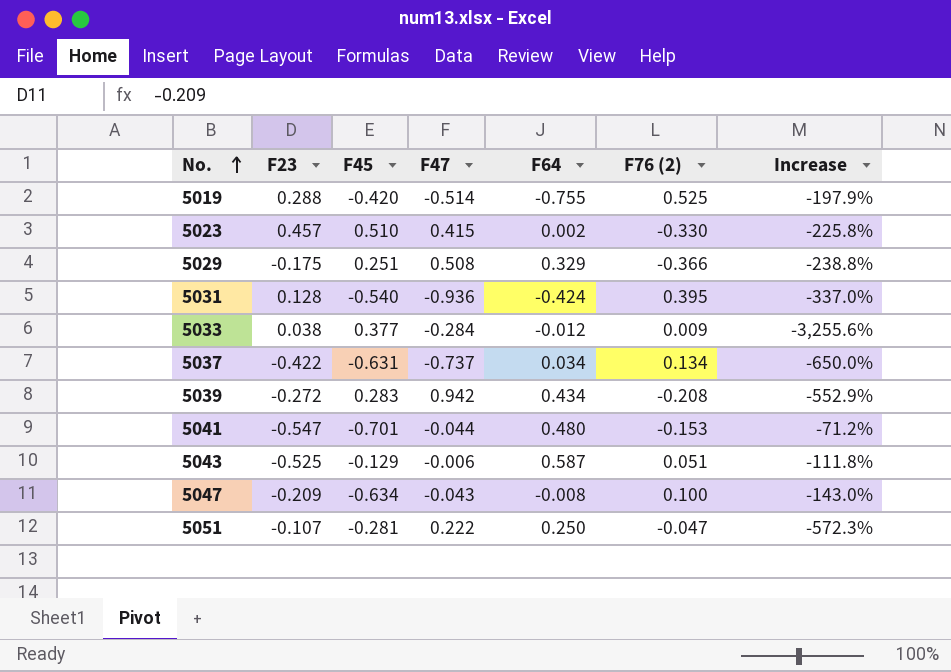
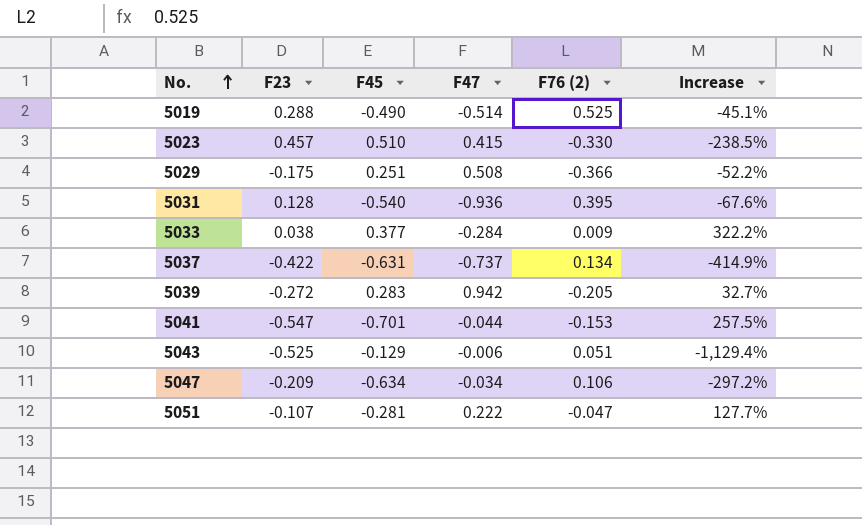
column F64 | position: 5 -> none
column Increase | formula: ([F47] - [F76 (2)]) / [F76 (2)] -> ([F23] - [F76 (2)]) / [F76 (2)]
5019 | F45: -0.420 -> -0.490
5039 | F76 (2): -0.208 -> -0.205
5047 | F47: -0.043 -> -0.034
5047 | F76 (2): 0.100 -> 0.106

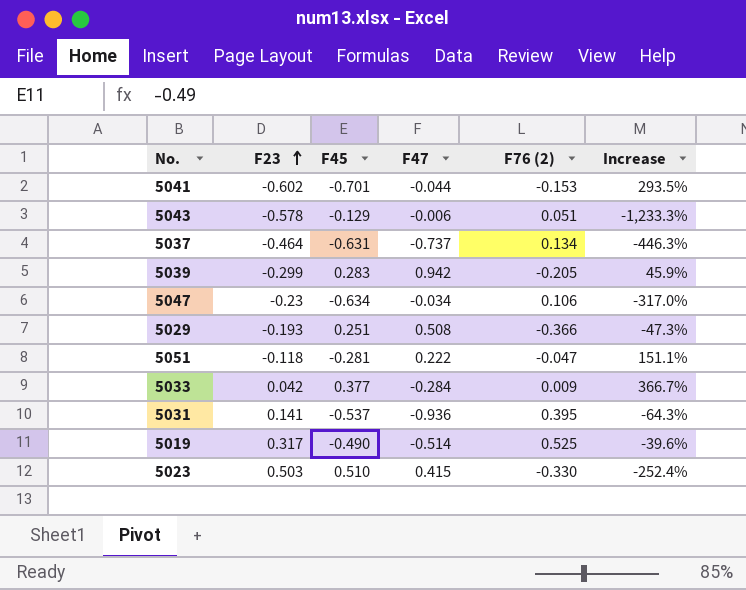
row order: No. ascending -> F23 ascending
5041 | F23: -0.547 -> -0.602
5041 | Increase: 257.5% -> 293.5%
5043 | F23: -0.525 -> -0.578
5043 | Increase: -1,129.4% -> -1,233.3%
5037 | F23: -0.422 -> -0.464
5037 | Increase: -414.9% -> -446.3%
5039 | F23: -0.272 -> -0.299
5039 | Increase: 32.7% -> 45.9%
5047 | F23: -0.209 -> -0.23
5047 | Increase: -297.2% -> -317.0%
5029 | F23: -0.175 -> -0.193
5029 | Increase: -52.2% -> -47.3%
5051 | F23: -0.107 -> -0.118
5051 | Increase: 127.7% -> 151.1%
5033 | F23: 0.038 -> 0.042
5033 | Increase: 322.2% -> 366.7%
5031 | F23: 0.128 -> 0.141
5031 | F45: -0.540 -> -0.537
5031 | Increase: -67.6% -> -64.3%
5019 | F23: 0.288 -> 0.317
5019 | Increase: -45.1% -> -39.6%
5023 | F23: 0.457 -> 0.503
5023 | Increase: -238.5% -> -252.4%

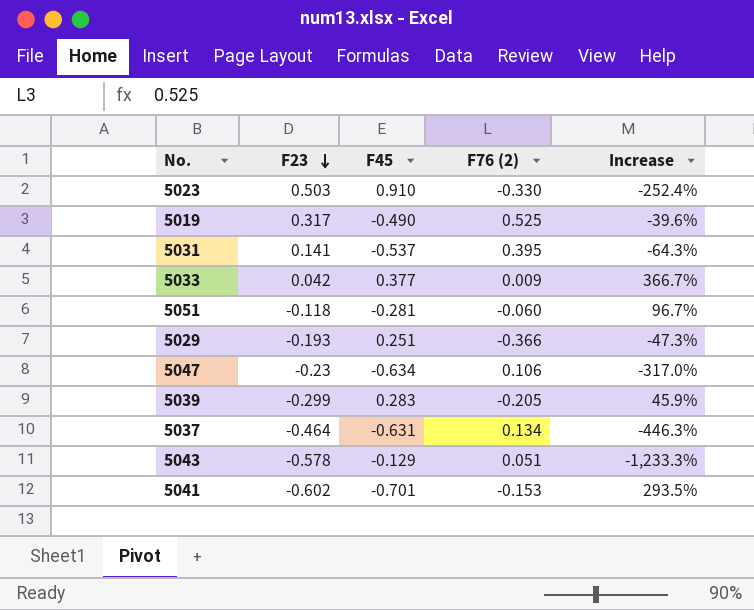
row order: F23 ascending -> F23 descending
column F47 | position: 4 -> none
5023 | F45: 0.510 -> 0.910
5051 | F76 (2): -0.047 -> -0.060
5051 | Increase: 151.1% -> 96.7%

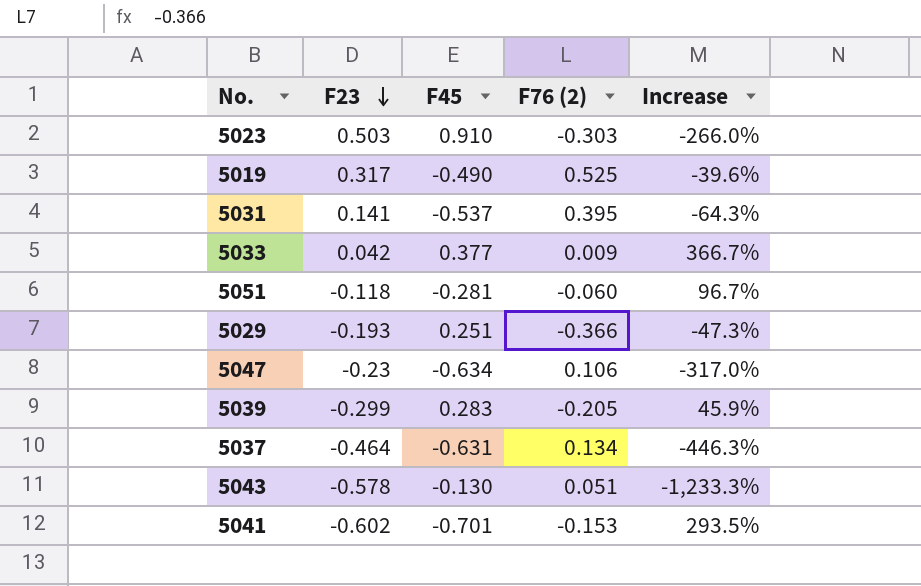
5023 | F76 (2): -0.330 -> -0.303
5023 | Increase: -252.4% -> -266.0%
5043 | F45: -0.129 -> -0.130

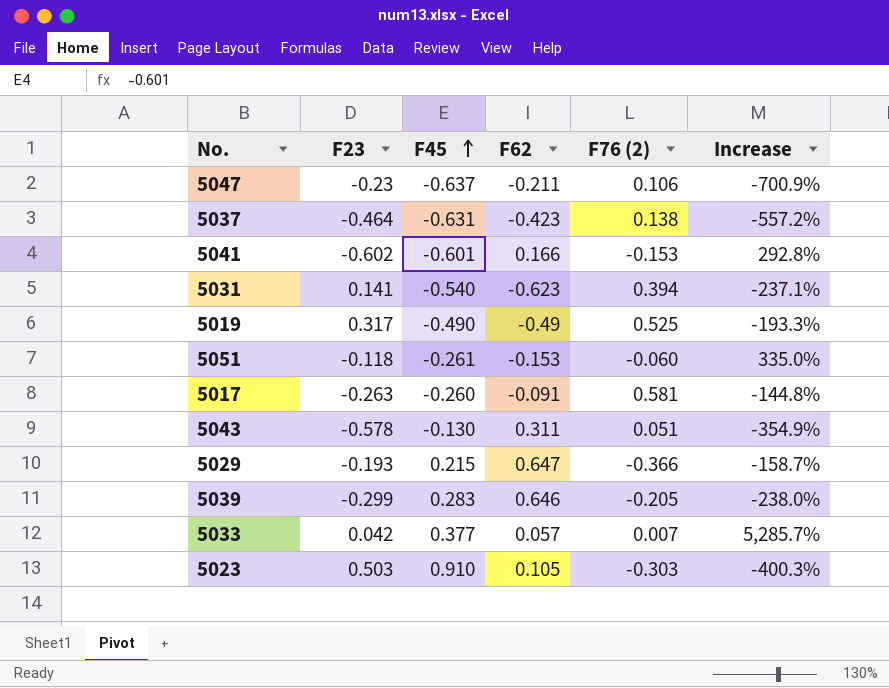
row order: F23 descending -> F45 ascending
column F62 | position: none -> 4
column Increase | formula: ([F23] - [F76 (2)]) / [F76 (2)] -> ([F45] - [F76 (2)]) / [F76 (2)]
5047 | F45: -0.634 -> -0.637
5037 | F76 (2): 0.134 -> 0.138
5041 | F45: -0.701 -> -0.601
5031 | F45: -0.537 -> -0.540
5031 | F76 (2): 0.395 -> 0.394
5051 | F45: -0.281 -> -0.261
row 5017: none -> -0.263 | -0.260 | -0.091 | 0.581 | -144.8%
5029 | F45: 0.251 -> 0.215
5033 | F76 (2): 0.009 -> 0.007

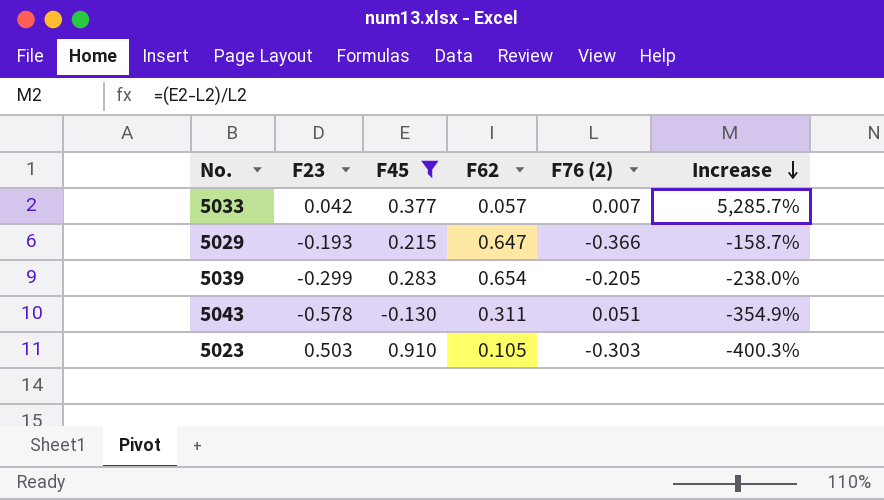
filter: none -> F45 >= -0.130
row order: F45 ascending -> Increase descending
5039 | F62: 0.646 -> 0.654

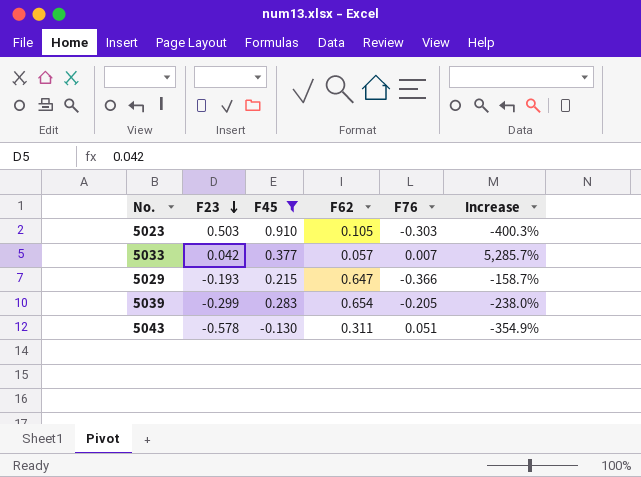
row order: Increase descending -> F23 descending
column name: F76 (2) -> F76

